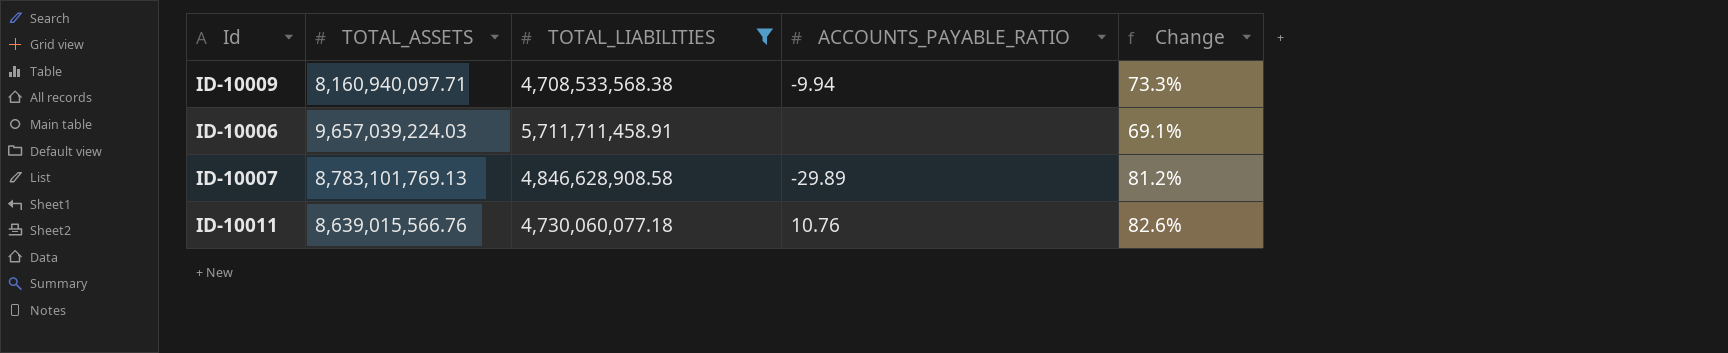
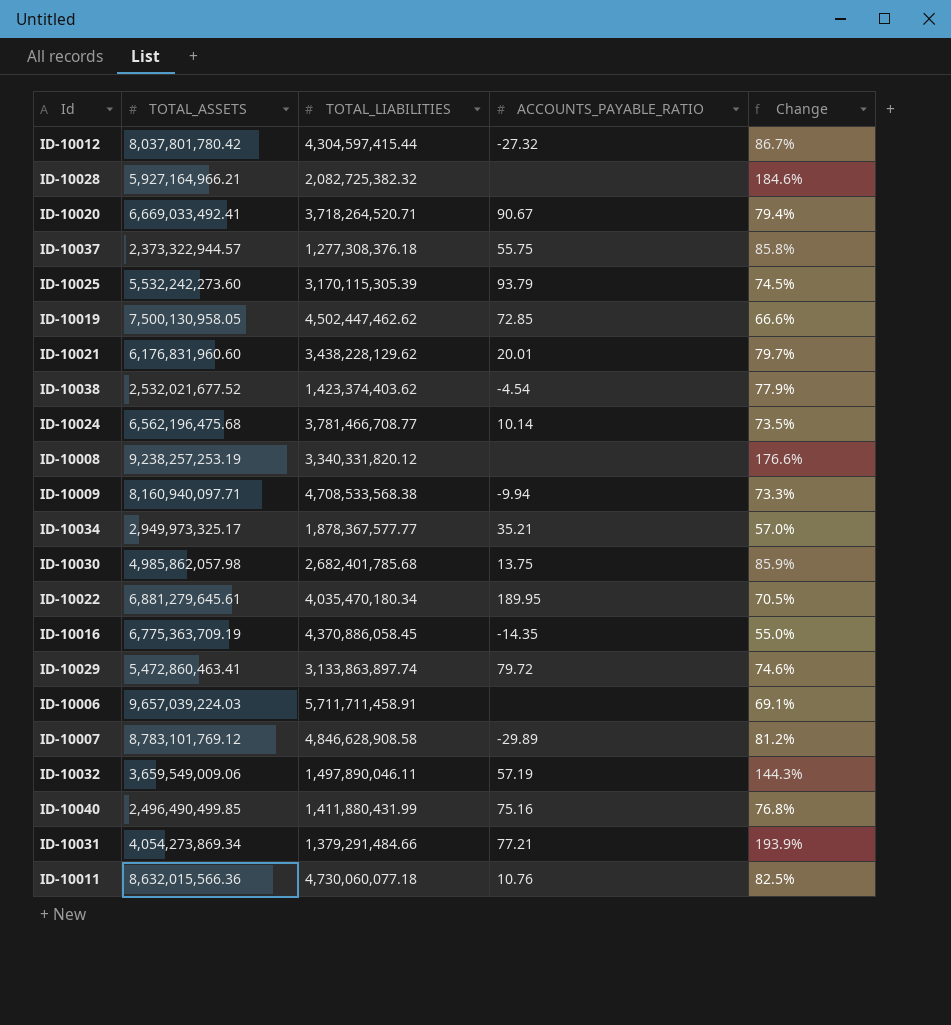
filter: TOTAL_LIABILITIES >= 4,708,533,568.38 -> none
ID-10007 | TOTAL_ASSETS: 8,783,101,769.13 -> 8,783,101,769.12
ID-10011 | TOTAL_ASSETS: 8,639,015,566.76 -> 8,632,015,566.36
ID-10011 | Change: 82.6% -> 82.5%

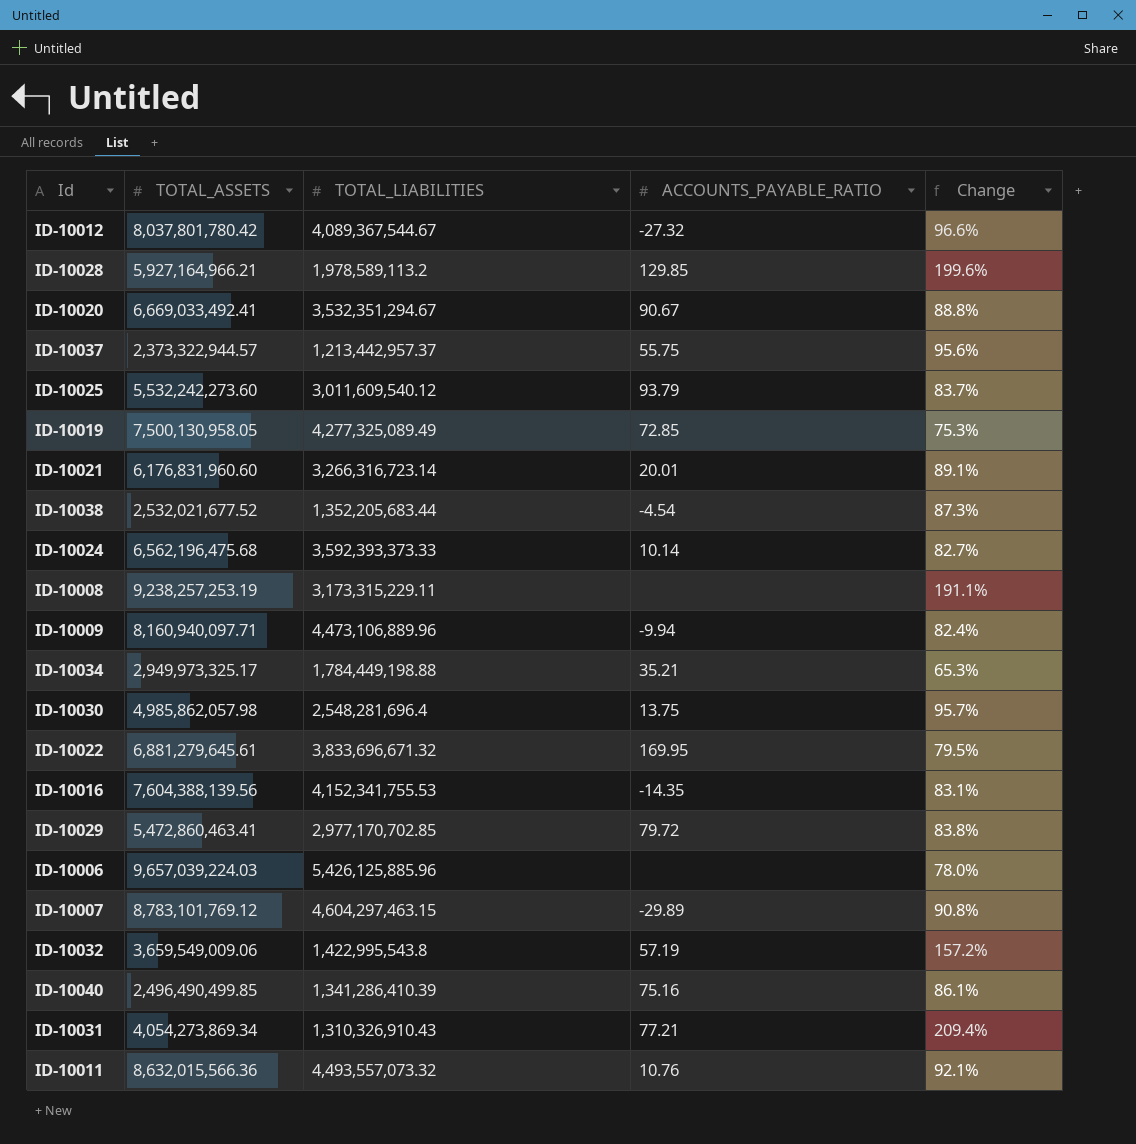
ID-10012 | TOTAL_LIABILITIES: 4,304,597,415.44 -> 4,089,367,544.67
ID-10012 | Change: 86.7% -> 96.6%
ID-10028 | TOTAL_LIABILITIES: 2,082,725,382.32 -> 1,978,589,113.2
ID-10028 | ACCOUNTS_PAYABLE_RATIO: none -> 129.85
ID-10028 | Change: 184.6% -> 199.6%
ID-10020 | TOTAL_LIABILITIES: 3,718,264,520.71 -> 3,532,351,294.67
ID-10020 | Change: 79.4% -> 88.8%
ID-10037 | TOTAL_LIABILITIES: 1,277,308,376.18 -> 1,213,442,957.37
ID-10037 | Change: 85.8% -> 95.6%
ID-10025 | TOTAL_LIABILITIES: 3,170,115,305.39 -> 3,011,609,540.12
ID-10025 | Change: 74.5% -> 83.7%
ID-10019 | TOTAL_LIABILITIES: 4,502,447,462.62 -> 4,277,325,089.49
ID-10019 | Change: 66.6% -> 75.3%
ID-10021 | TOTAL_LIABILITIES: 3,438,228,129.62 -> 3,266,316,723.14
ID-10021 | Change: 79.7% -> 89.1%
ID-10038 | TOTAL_LIABILITIES: 1,423,374,403.62 -> 1,352,205,683.44
ID-10038 | Change: 77.9% -> 87.3%
ID-10024 | TOTAL_LIABILITIES: 3,781,466,708.77 -> 3,592,393,373.33
ID-10024 | Change: 73.5% -> 82.7%
ID-10008 | TOTAL_LIABILITIES: 3,340,331,820.12 -> 3,173,315,229.11
ID-10008 | Change: 176.6% -> 191.1%
ID-10009 | TOTAL_LIABILITIES: 4,708,533,568.38 -> 4,473,106,889.96
ID-10009 | Change: 73.3% -> 82.4%
ID-10034 | TOTAL_LIABILITIES: 1,878,367,577.77 -> 1,784,449,198.88
ID-10034 | Change: 57.0% -> 65.3%
ID-10030 | TOTAL_LIABILITIES: 2,682,401,785.68 -> 2,548,281,696.4
ID-10030 | Change: 85.9% -> 95.7%
ID-10022 | TOTAL_LIABILITIES: 4,035,470,180.34 -> 3,833,696,671.32
ID-10022 | ACCOUNTS_PAYABLE_RATIO: 189.95 -> 169.95
ID-10022 | Change: 70.5% -> 79.5%
ID-10016 | TOTAL_ASSETS: 6,775,363,709.19 -> 7,604,388,139.56
ID-10016 | TOTAL_LIABILITIES: 4,370,886,058.45 -> 4,152,341,755.53
ID-10016 | Change: 55.0% -> 83.1%
ID-10029 | TOTAL_LIABILITIES: 3,133,863,897.74 -> 2,977,170,702.85
ID-10029 | Change: 74.6% -> 83.8%
ID-10006 | TOTAL_LIABILITIES: 5,711,711,458.91 -> 5,426,125,885.96
ID-10006 | Change: 69.1% -> 78.0%
ID-10007 | TOTAL_LIABILITIES: 4,846,628,908.58 -> 4,604,297,463.15
ID-10007 | Change: 81.2% -> 90.8%
ID-10032 | TOTAL_LIABILITIES: 1,497,890,046.11 -> 1,422,995,543.8
ID-10032 | Change: 144.3% -> 157.2%
ID-10040 | TOTAL_LIABILITIES: 1,411,880,431.99 -> 1,341,286,410.39
ID-10040 | Change: 76.8% -> 86.1%
ID-10031 | TOTAL_LIABILITIES: 1,379,291,484.66 -> 1,310,326,910.43
ID-10031 | Change: 193.9% -> 209.4%
ID-10011 | TOTAL_LIABILITIES: 4,730,060,077.18 -> 4,493,557,073.32
ID-10011 | Change: 82.5% -> 92.1%

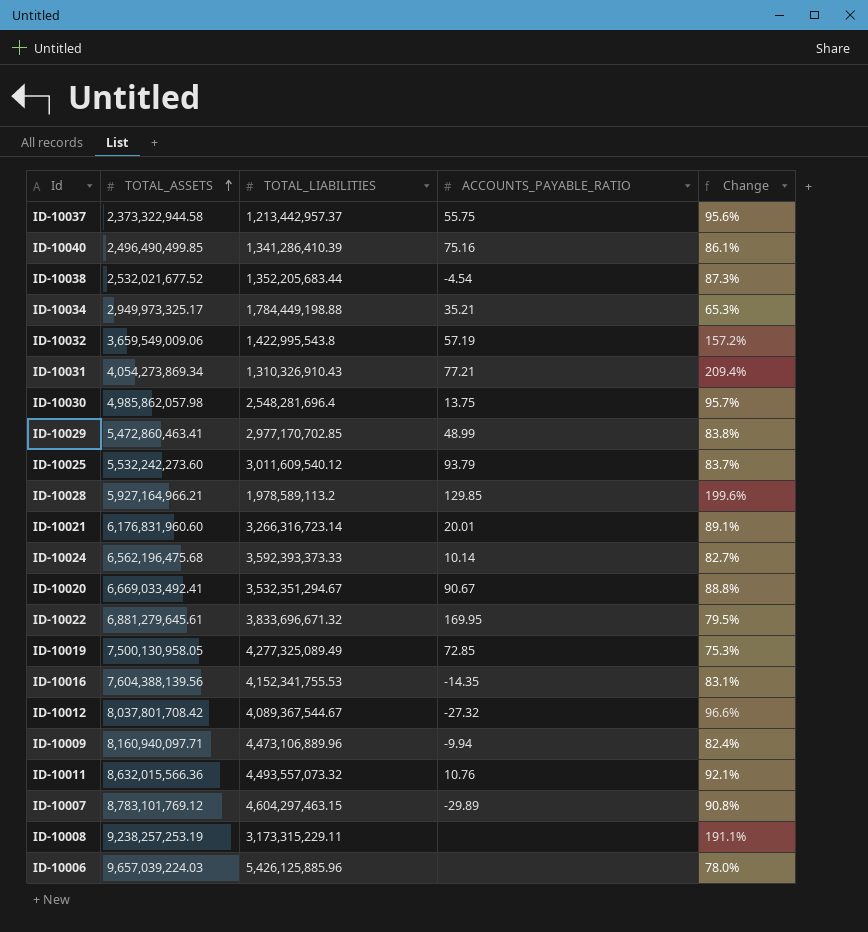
row order: none -> TOTAL_ASSETS ascending
ID-10037 | TOTAL_ASSETS: 2,373,322,944.57 -> 2,373,322,944.58
ID-10029 | ACCOUNTS_PAYABLE_RATIO: 79.72 -> 48.99
ID-10012 | TOTAL_ASSETS: 8,037,801,780.42 -> 8,037,801,708.42

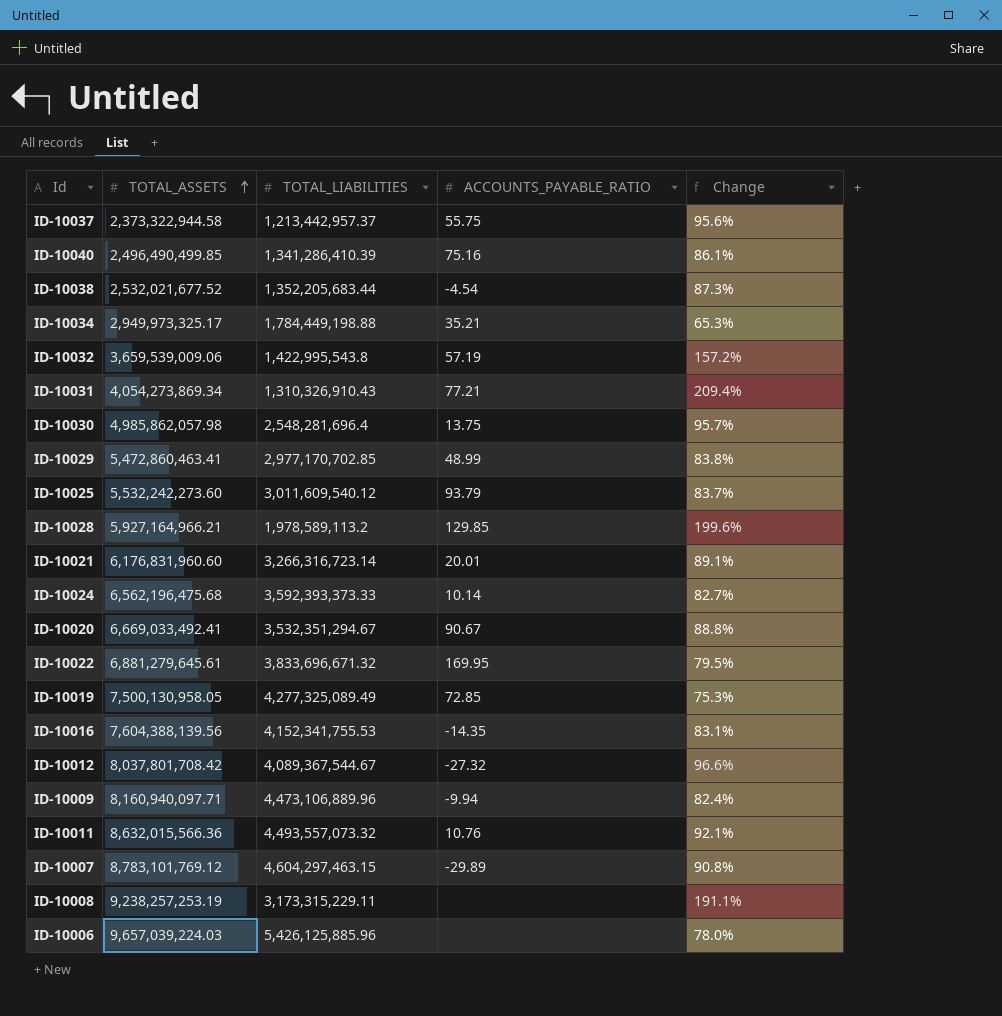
ID-10032 | TOTAL_ASSETS: 3,659,549,009.06 -> 3,659,539,009.06

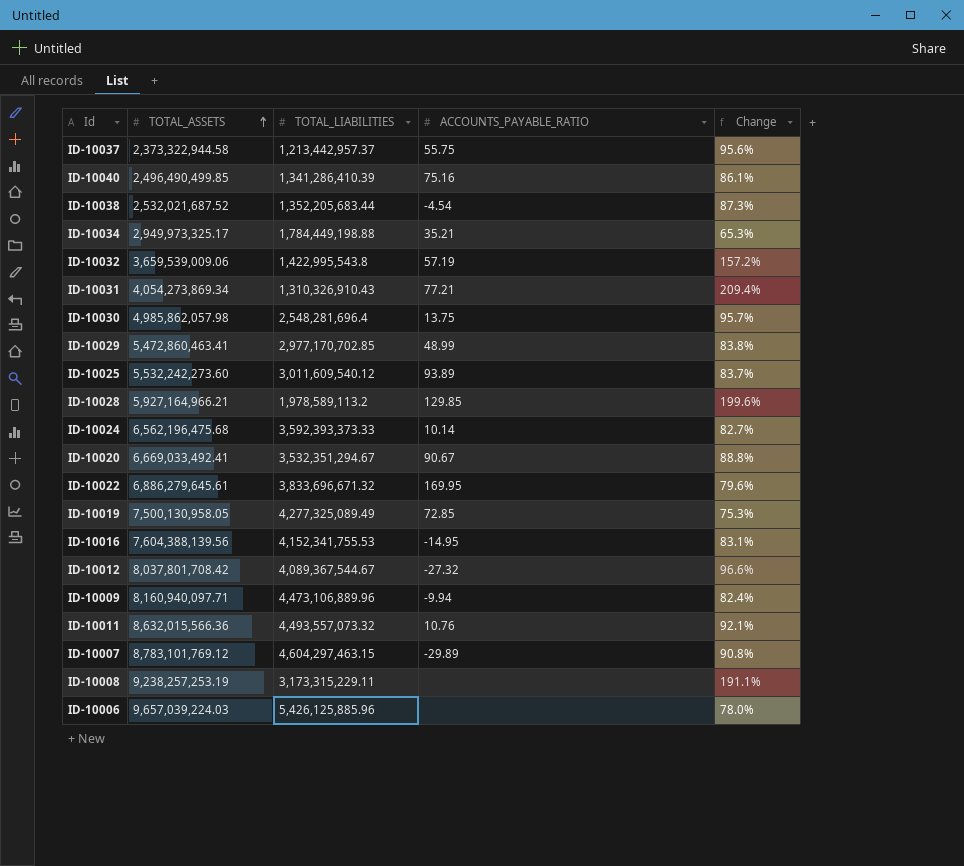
row ID-10021: 6,176,831,960.60 | 3,266,316,723.14 | 20.01 | 89.1% -> none
ID-10038 | TOTAL_ASSETS: 2,532,021,677.52 -> 2,532,021,687.52
ID-10025 | ACCOUNTS_PAYABLE_RATIO: 93.79 -> 93.89
ID-10022 | TOTAL_ASSETS: 6,881,279,645.61 -> 6,886,279,645.61
ID-10022 | Change: 79.5% -> 79.6%
ID-10016 | ACCOUNTS_PAYABLE_RATIO: -14.35 -> -14.95

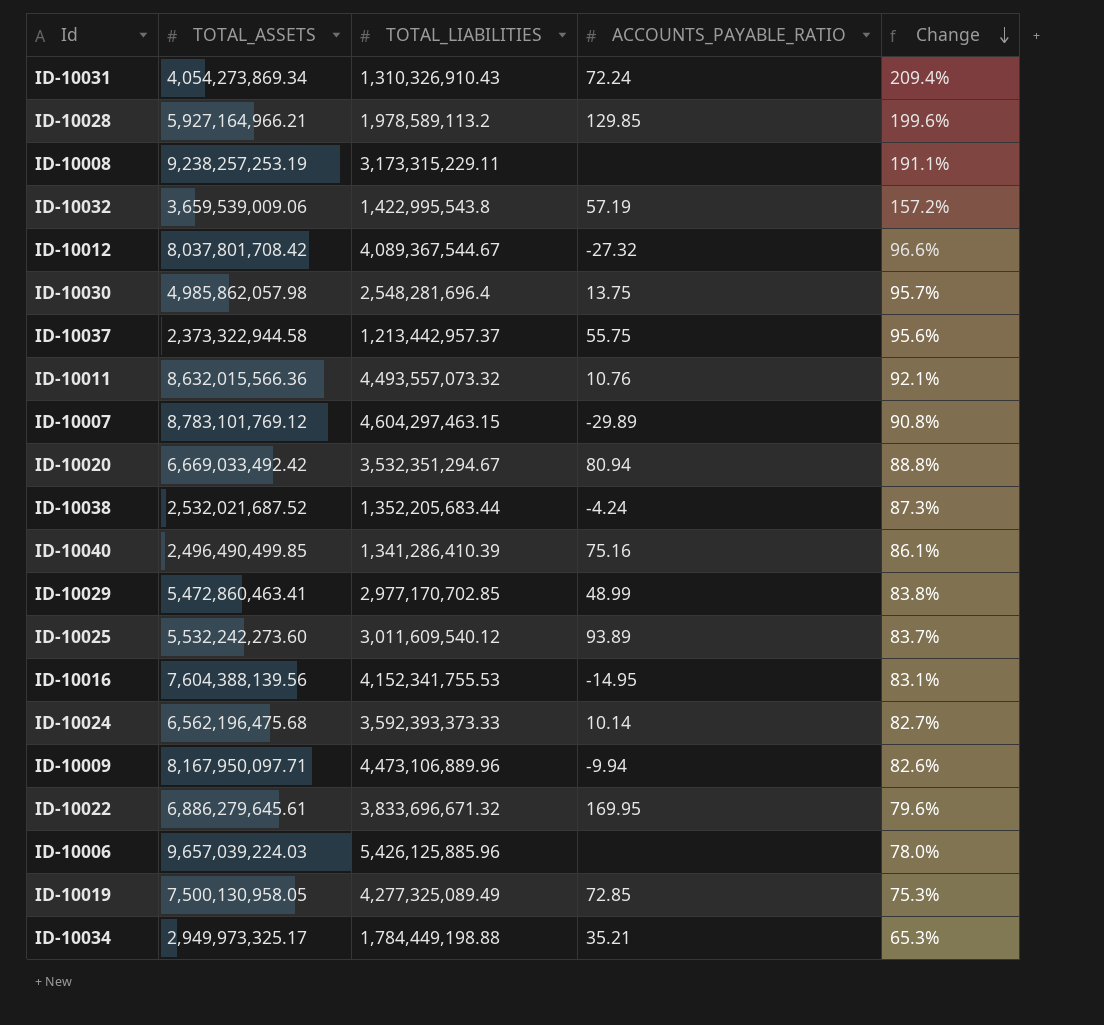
row order: TOTAL_ASSETS ascending -> Change descending
ID-10031 | ACCOUNTS_PAYABLE_RATIO: 77.21 -> 72.24
ID-10020 | TOTAL_ASSETS: 6,669,033,492.41 -> 6,669,033,492.42
ID-10020 | ACCOUNTS_PAYABLE_RATIO: 90.67 -> 80.94
ID-10038 | ACCOUNTS_PAYABLE_RATIO: -4.54 -> -4.24
ID-10009 | TOTAL_ASSETS: 8,160,940,097.71 -> 8,167,950,097.71
ID-10009 | Change: 82.4% -> 82.6%

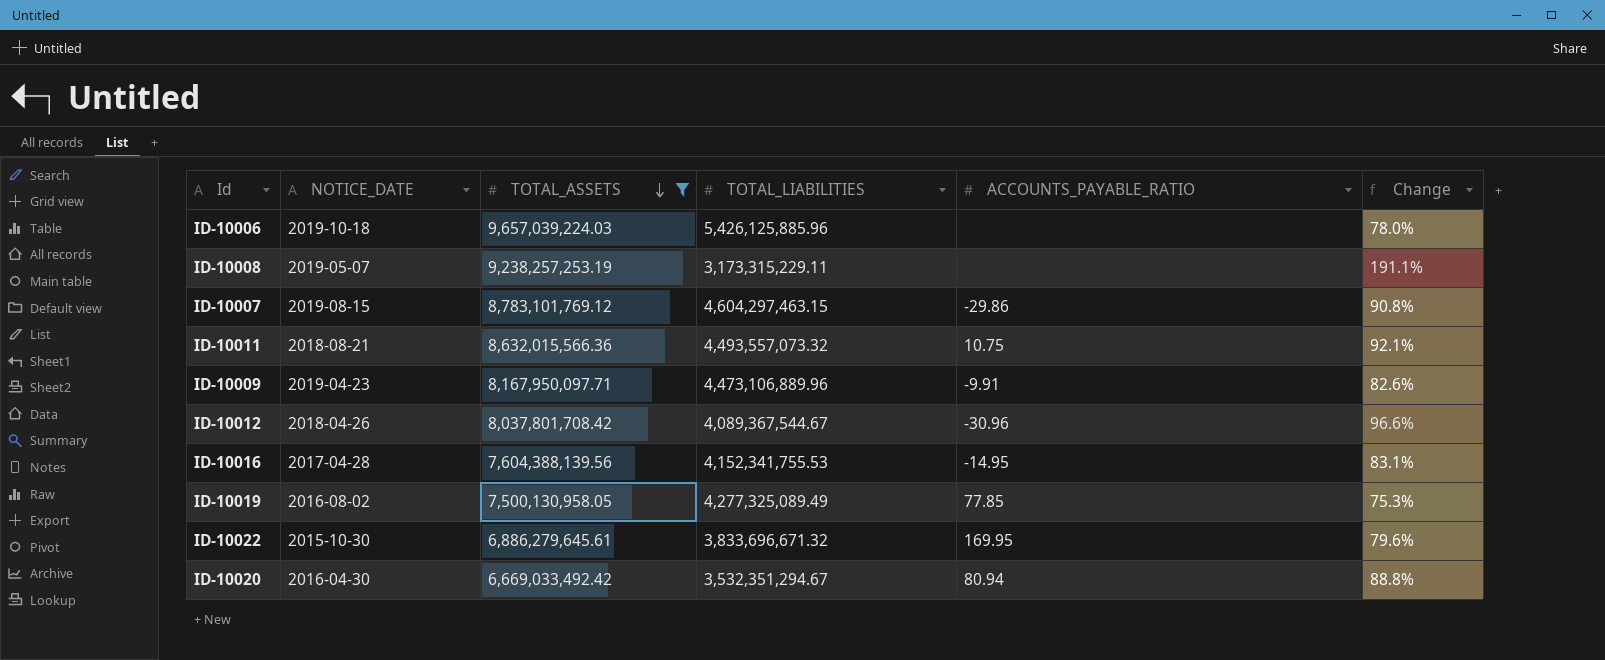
filter: none -> TOTAL_ASSETS >= 6,669,033,492.42
row order: Change descending -> TOTAL_ASSETS descending
column NOTICE_DATE | position: none -> 2
ID-10007 | ACCOUNTS_PAYABLE_RATIO: -29.89 -> -29.86
ID-10011 | ACCOUNTS_PAYABLE_RATIO: 10.76 -> 10.75
ID-10009 | ACCOUNTS_PAYABLE_RATIO: -9.94 -> -9.91
ID-10012 | ACCOUNTS_PAYABLE_RATIO: -27.32 -> -30.96
ID-10019 | ACCOUNTS_PAYABLE_RATIO: 72.85 -> 77.85

